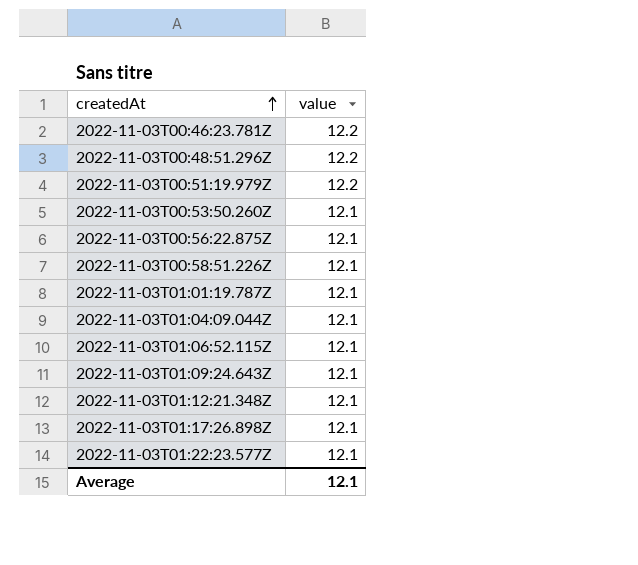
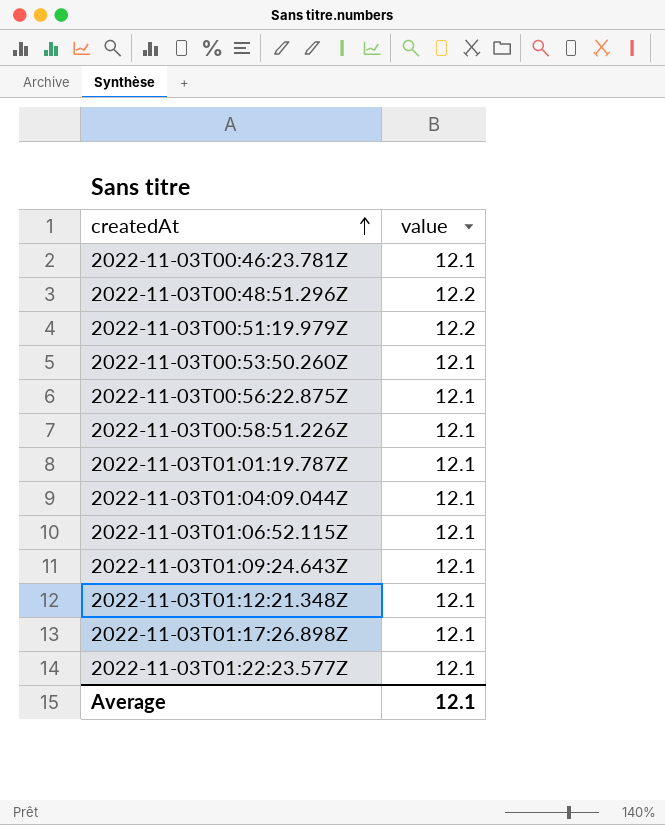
2022-11-03T00:46:23.781Z | value: 12.2 -> 12.1

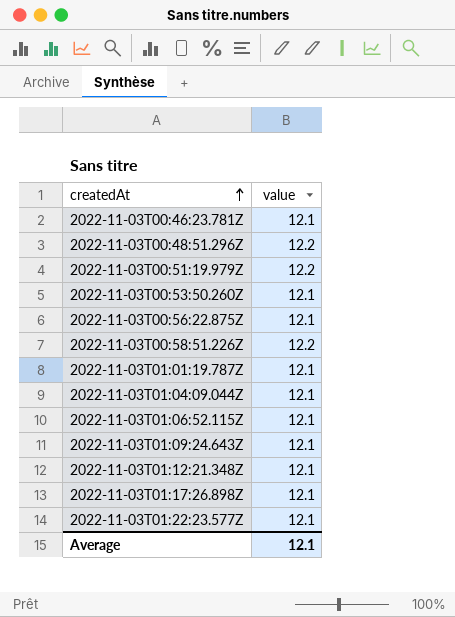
2022-11-03T00:58:51.226Z | value: 12.1 -> 12.2

